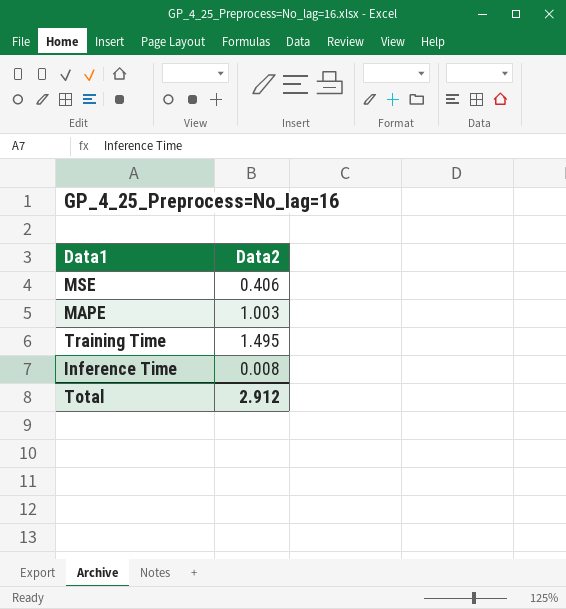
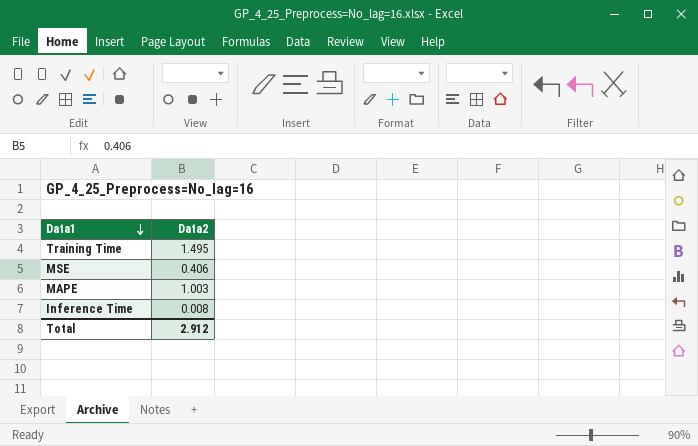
row order: none -> Data1 descending

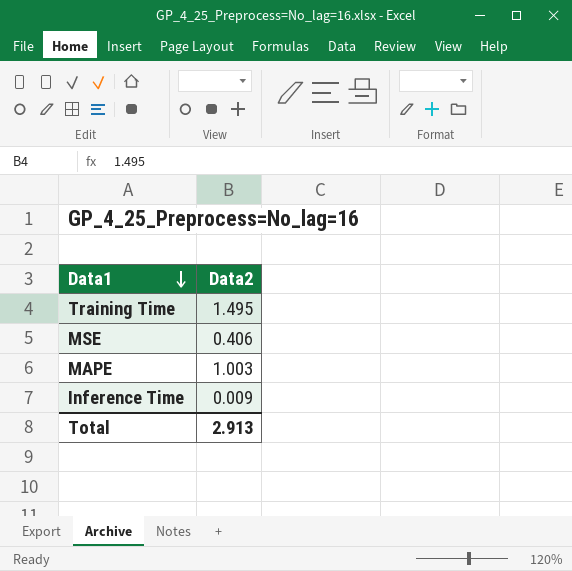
Inference Time | Data2: 0.008 -> 0.009
Total | Data2: 2.912 -> 2.913

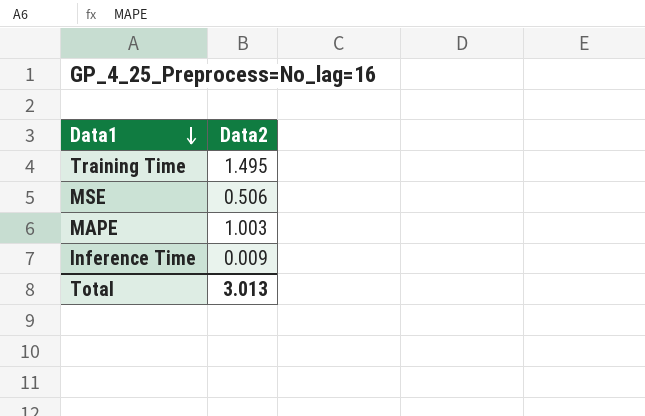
MSE | Data2: 0.406 -> 0.506
Total | Data2: 2.913 -> 3.013

